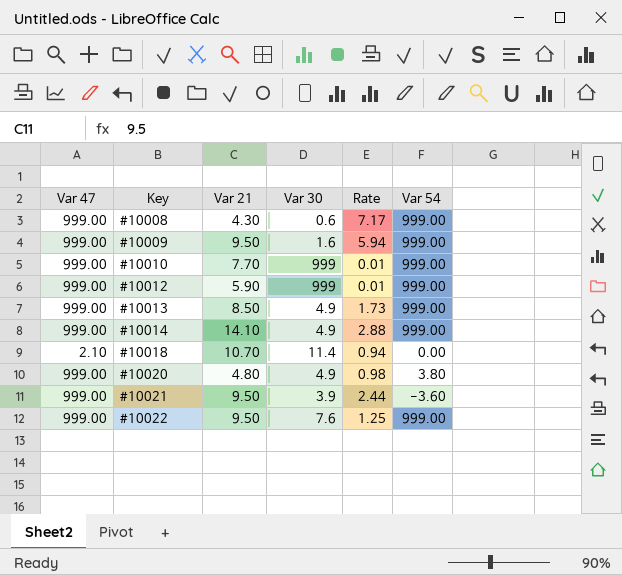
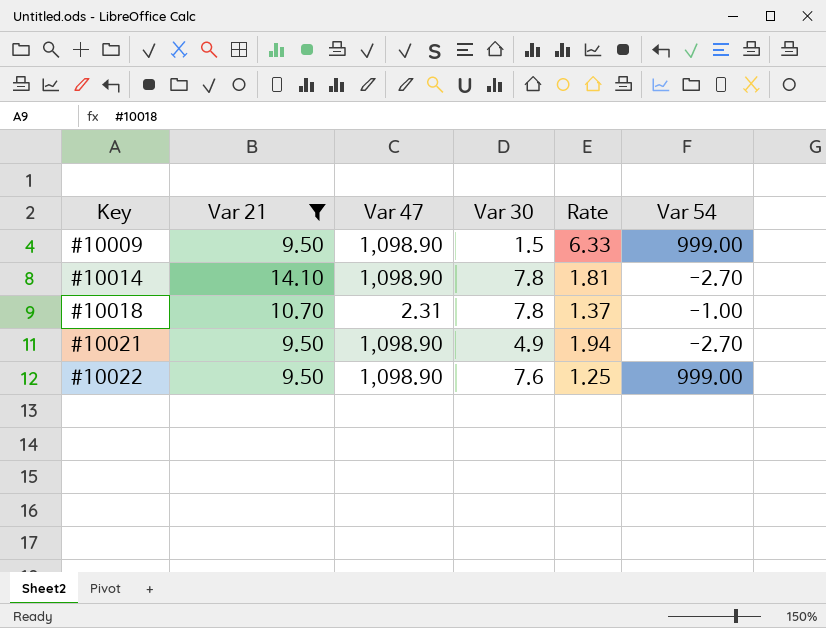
filter: none -> Var 21 >= 9.50
column Var 47 | position: 1 -> 3
#10009 | Var 47: 999.00 -> 1,098.90
#10009 | Var 30: 1.6 -> 1.5
#10009 | Rate: 5.94 -> 6.33
#10014 | Var 47: 999.00 -> 1,098.90
#10014 | Var 30: 4.9 -> 7.8
#10014 | Rate: 2.88 -> 1.81
#10014 | Var 54: 999.00 -> -2.70
#10018 | Var 47: 2.10 -> 2.31
#10018 | Var 30: 11.4 -> 7.8
#10018 | Rate: 0.94 -> 1.37
#10018 | Var 54: 0.00 -> -1.00
#10021 | Var 47: 999.00 -> 1,098.90
#10021 | Var 30: 3.9 -> 4.9
#10021 | Rate: 2.44 -> 1.94
#10021 | Var 54: -3.60 -> -2.70
#10022 | Var 47: 999.00 -> 1,098.90

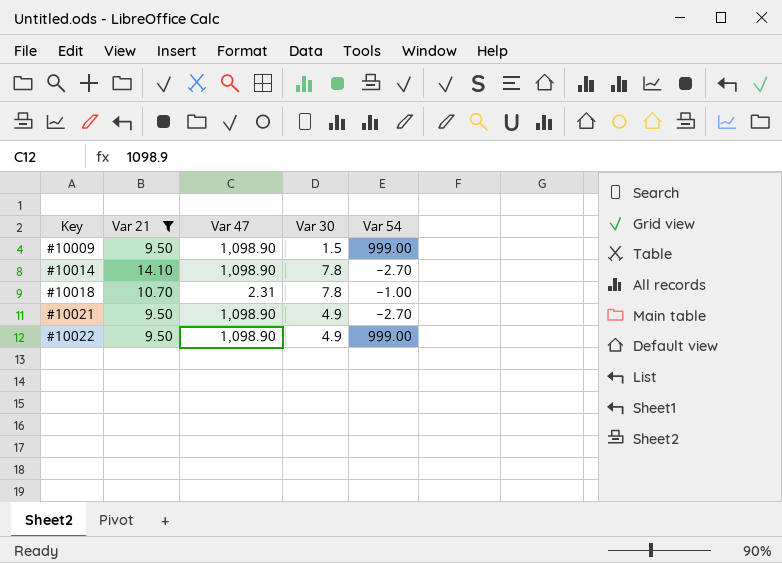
column Rate | formula: [Var 21] / [Var 30] -> none
#10022 | Var 30: 7.6 -> 4.9

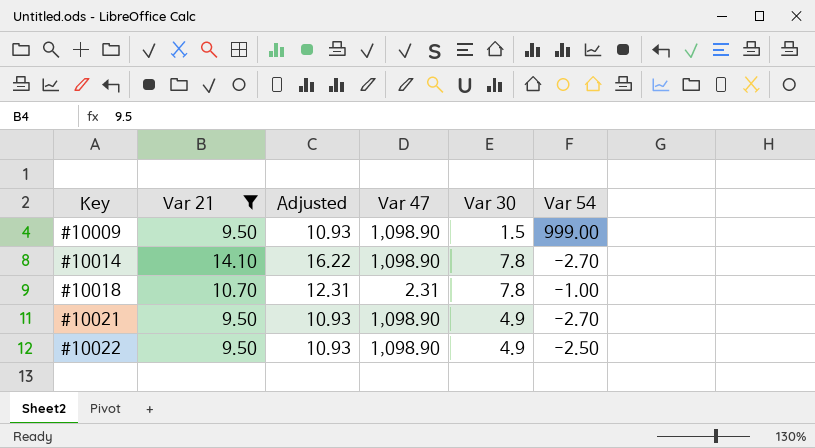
column Adjusted | formula: none -> [Var 21] * 1.15
#10022 | Var 54: 999.00 -> -2.50

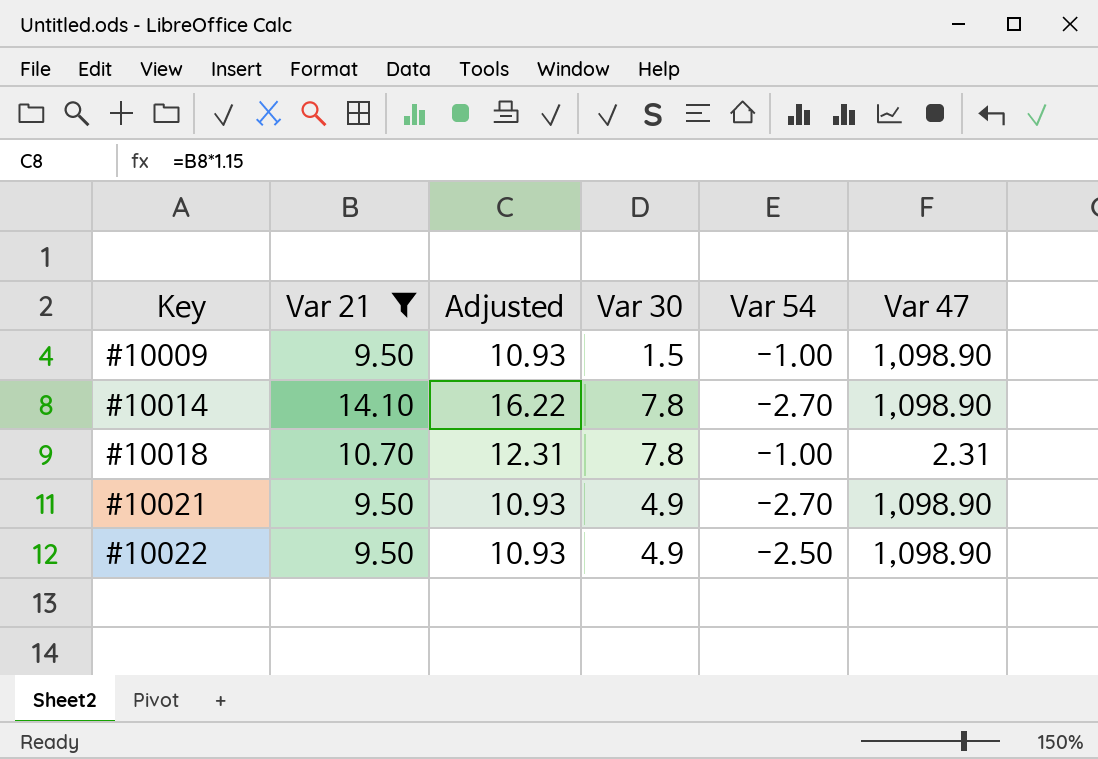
column Var 47 | position: 4 -> 6
#10009 | Var 54: 999.00 -> -1.00

